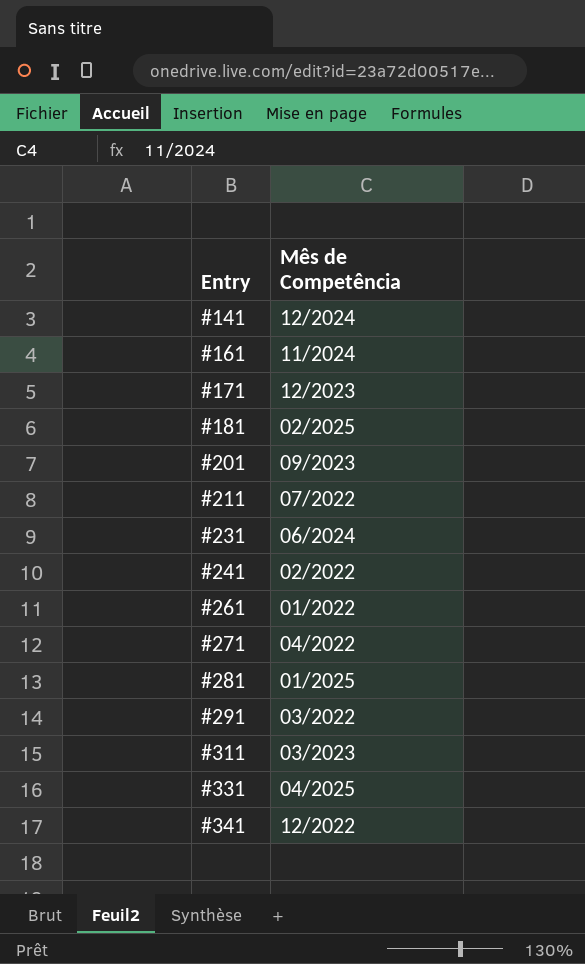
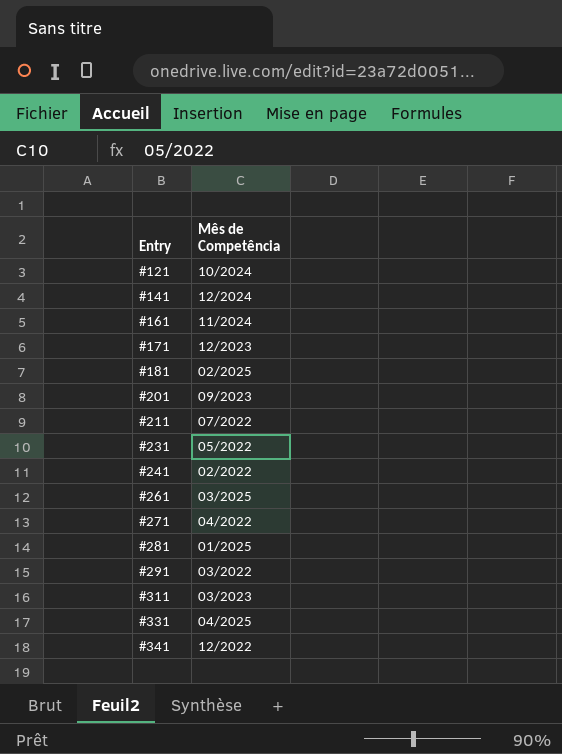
row #121: none -> 10/2024
#231 | Mês de Competência: 06/2024 -> 05/2022
#261 | Mês de Competência: 01/2022 -> 03/2025

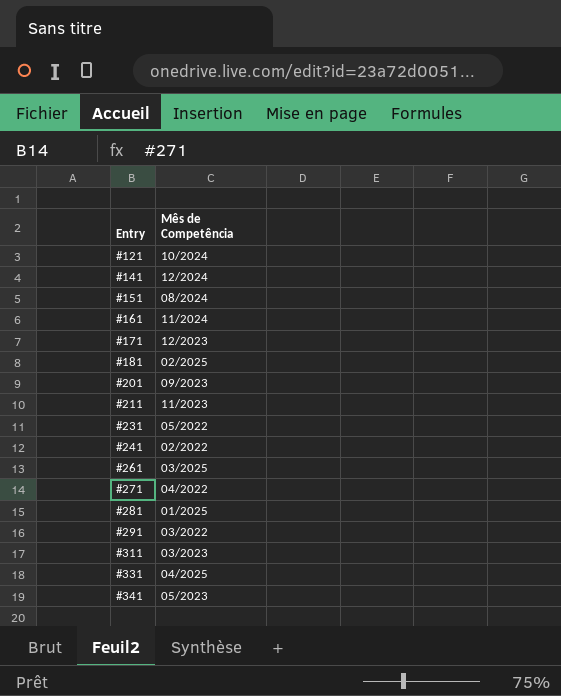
row #151: none -> 08/2024
#211 | Mês de Competência: 07/2022 -> 11/2023
#341 | Mês de Competência: 12/2022 -> 05/2023

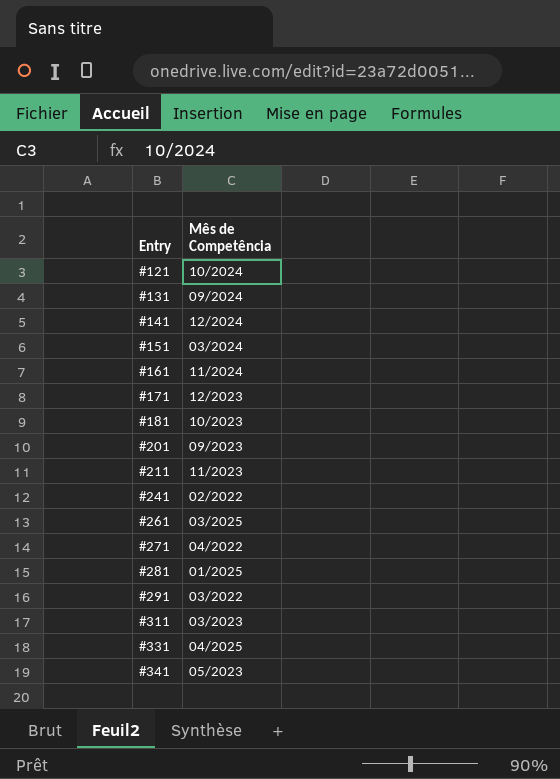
row #231: 05/2022 -> none
row #131: none -> 09/2024
#151 | Mês de Competência: 08/2024 -> 03/2024
#181 | Mês de Competência: 02/2025 -> 10/2023

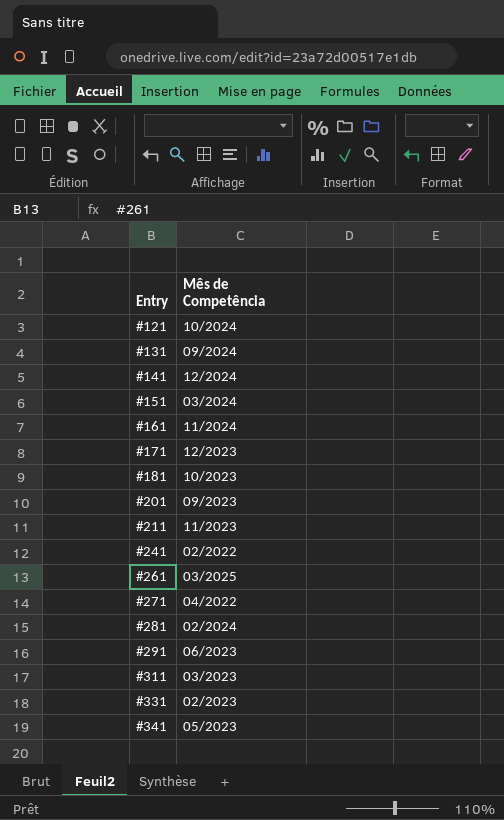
#281 | Mês de Competência: 01/2025 -> 02/2024
#291 | Mês de Competência: 03/2022 -> 06/2023
#331 | Mês de Competência: 04/2025 -> 02/2023

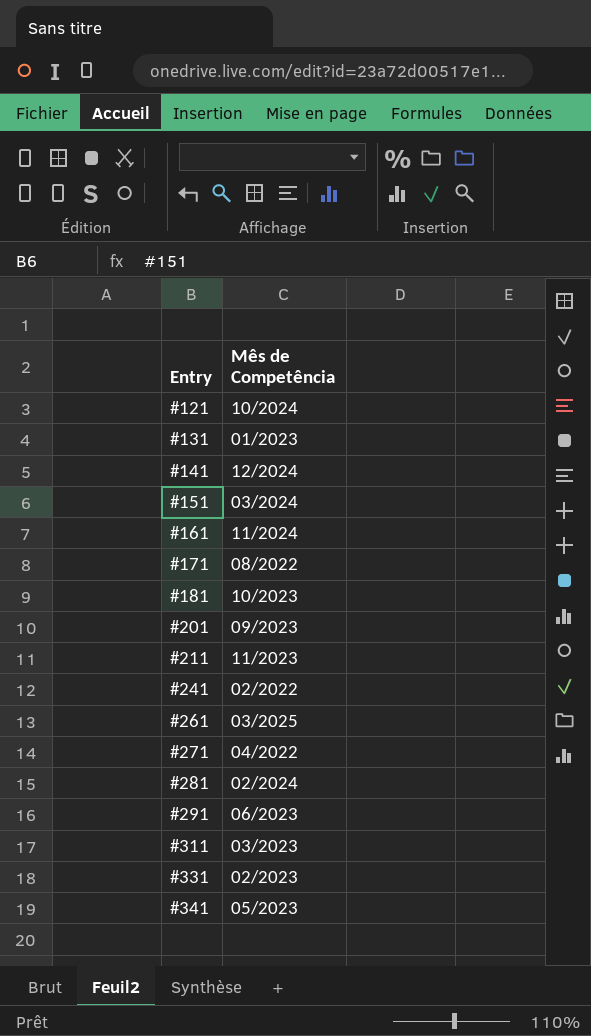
#131 | Mês de Competência: 09/2024 -> 01/2023
#171 | Mês de Competência: 12/2023 -> 08/2022

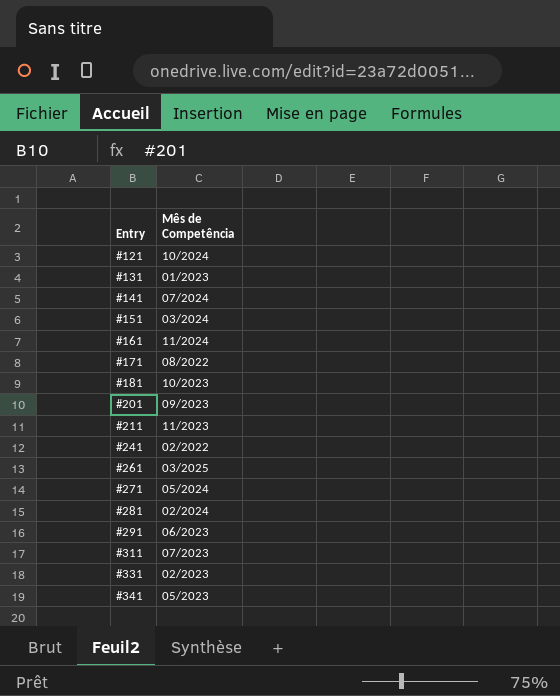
#141 | Mês de Competência: 12/2024 -> 07/2024
#271 | Mês de Competência: 04/2022 -> 05/2024
#311 | Mês de Competência: 03/2023 -> 07/2023

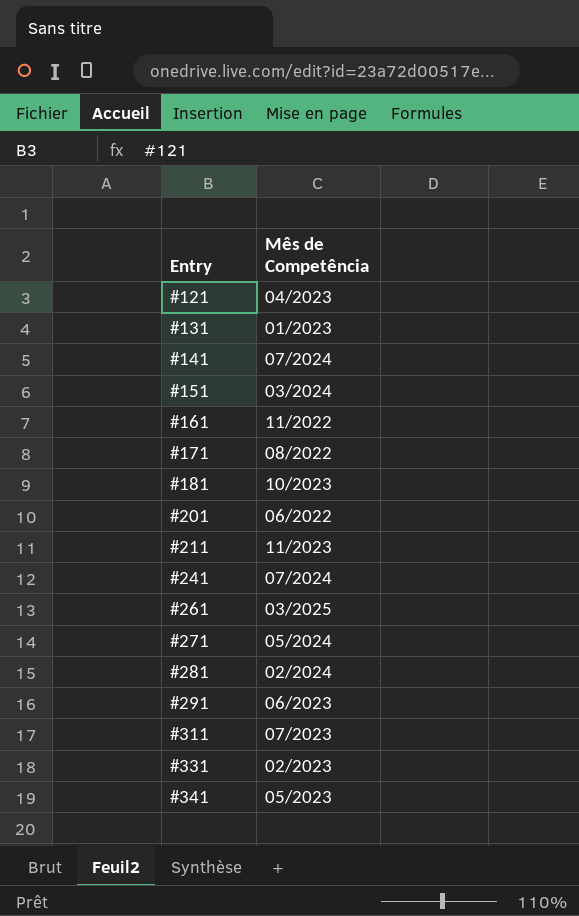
#121 | Mês de Competência: 10/2024 -> 04/2023
#161 | Mês de Competência: 11/2024 -> 11/2022
#201 | Mês de Competência: 09/2023 -> 06/2022
#241 | Mês de Competência: 02/2022 -> 07/2024

